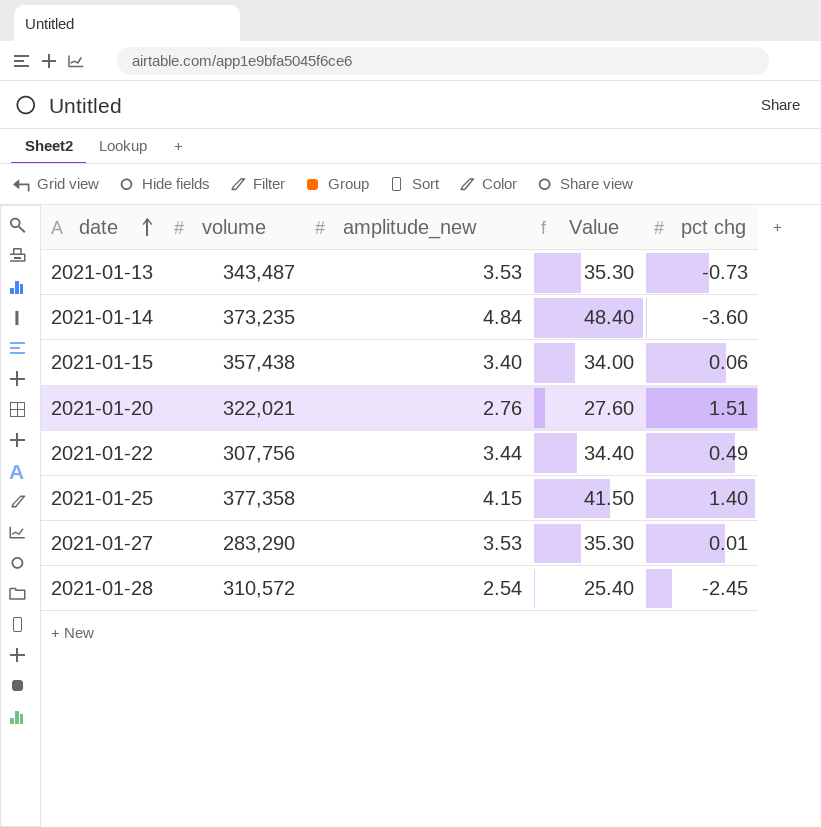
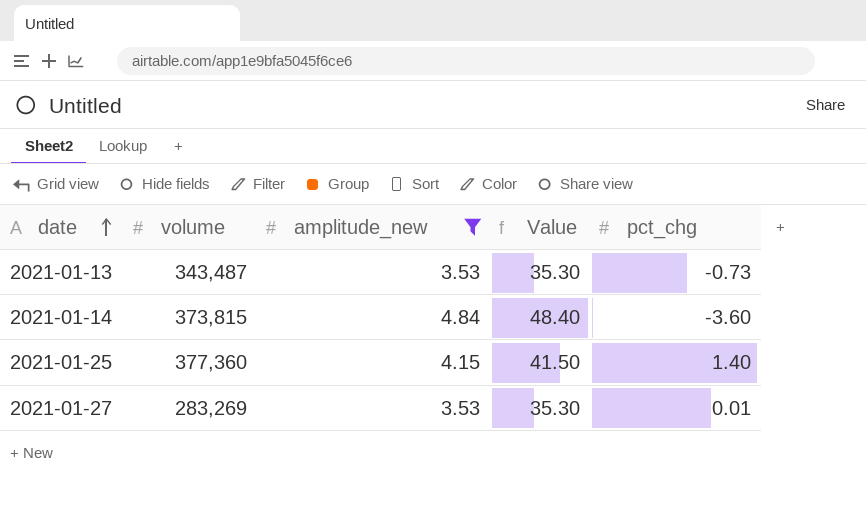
filter: none -> amplitude_new >= 3.53
column name: pct chg -> pct_chg
2021-01-14 | volume: 373,235 -> 373,815
2021-01-25 | volume: 377,358 -> 377,360
2021-01-27 | volume: 283,290 -> 283,269

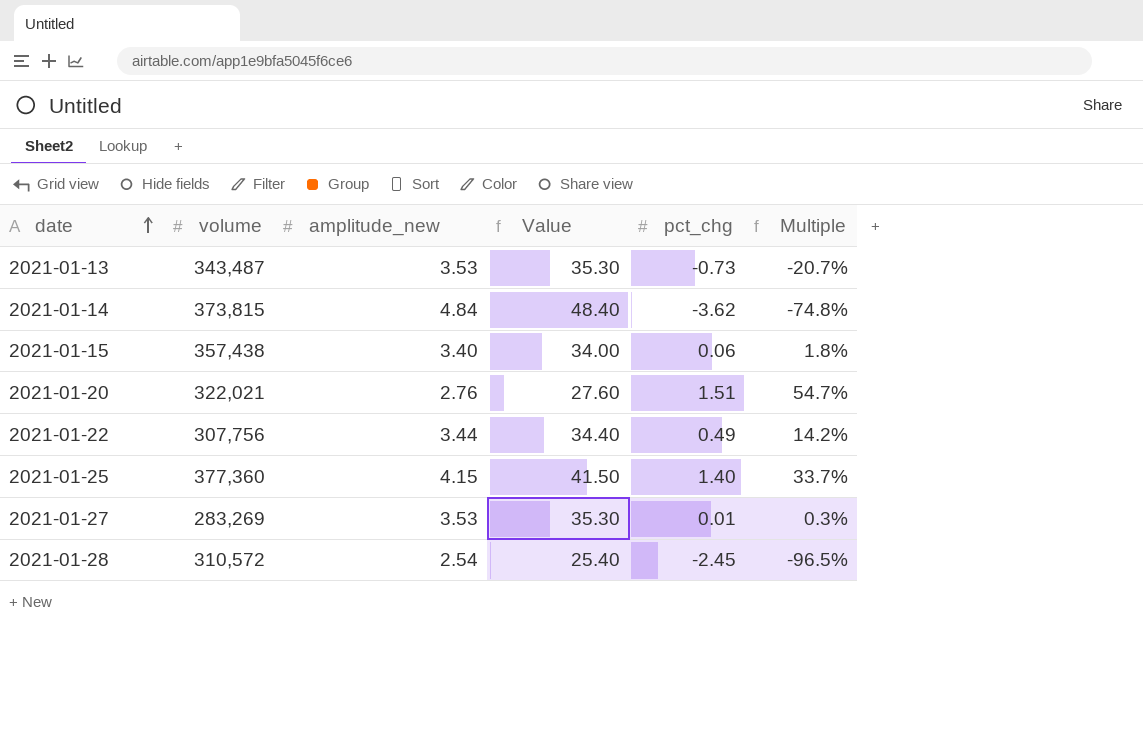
filter: amplitude_new >= 3.53 -> none
column Multiple | formula: none -> [pct_chg] / [amplitude_new]
2021-01-14 | pct_chg: -3.60 -> -3.62

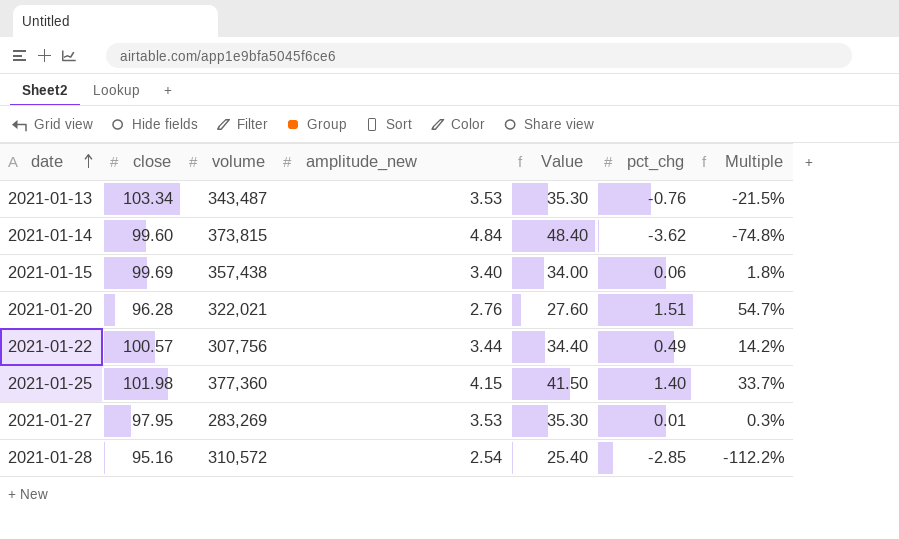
column close | position: none -> 2
2021-01-13 | pct_chg: -0.73 -> -0.76
2021-01-13 | Multiple: -20.7% -> -21.5%
2021-01-28 | pct_chg: -2.45 -> -2.85
2021-01-28 | Multiple: -96.5% -> -112.2%

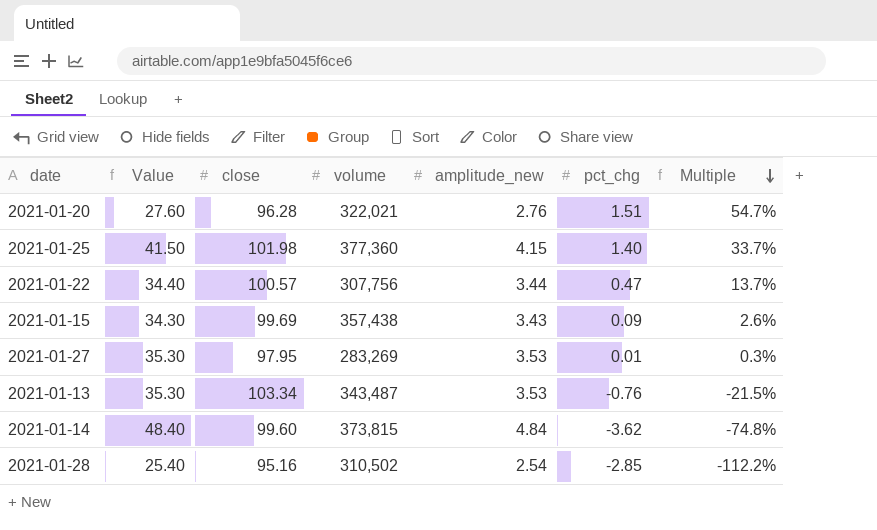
row order: date ascending -> Multiple descending
column Value | position: 5 -> 2
2021-01-22 | pct_chg: 0.49 -> 0.47
2021-01-22 | Multiple: 14.2% -> 13.7%
2021-01-15 | Value: 34.00 -> 34.30
2021-01-15 | amplitude_new: 3.40 -> 3.43
2021-01-15 | pct_chg: 0.06 -> 0.09
2021-01-15 | Multiple: 1.8% -> 2.6%
2021-01-28 | volume: 310,572 -> 310,502

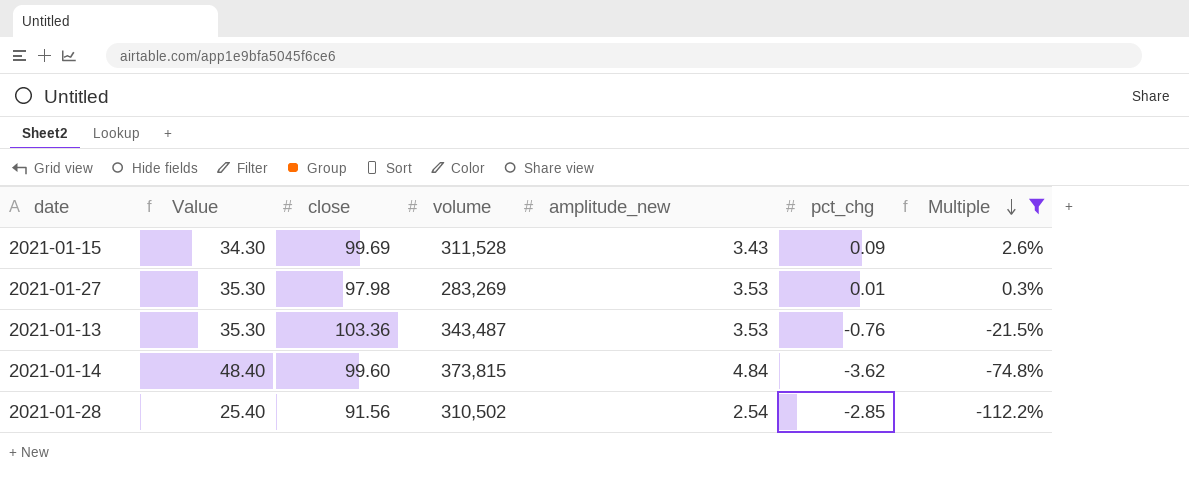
filter: none -> Multiple <= 2.6%
2021-01-15 | volume: 357,438 -> 311,528
2021-01-27 | close: 97.95 -> 97.98
2021-01-13 | close: 103.34 -> 103.36
2021-01-28 | close: 95.16 -> 91.56

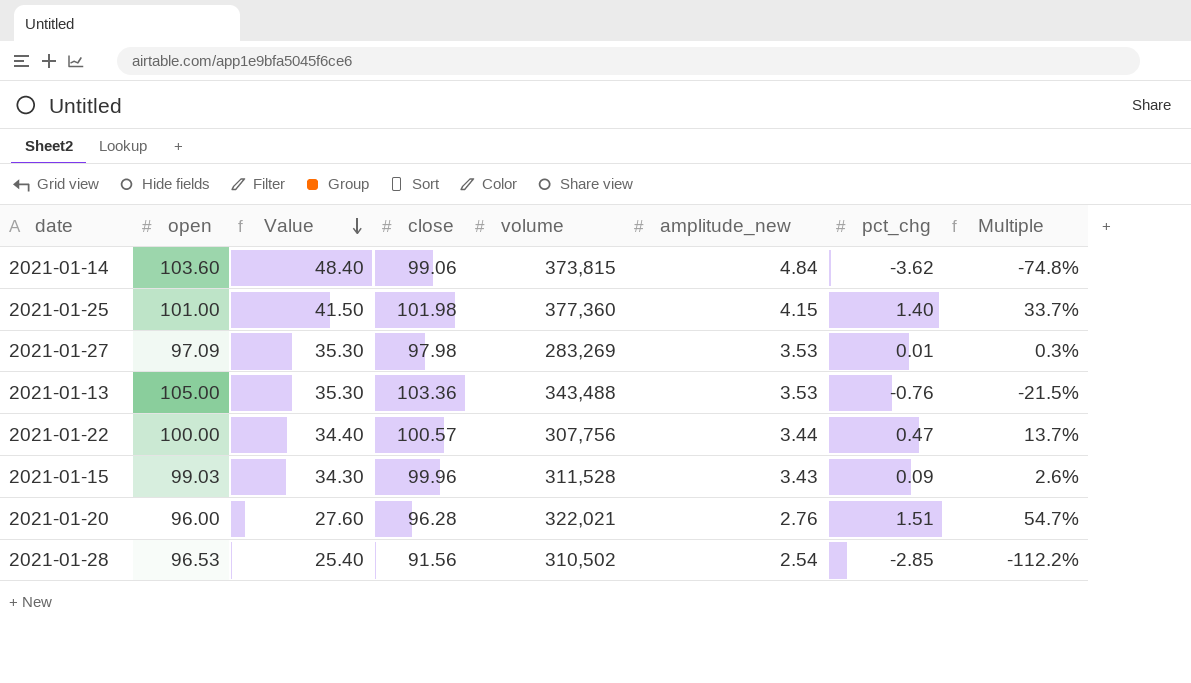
filter: Multiple <= 2.6% -> none
row order: Multiple descending -> Value descending
column open | position: none -> 2
2021-01-14 | close: 99.60 -> 99.06
2021-01-13 | volume: 343,487 -> 343,488
2021-01-15 | close: 99.69 -> 99.96

